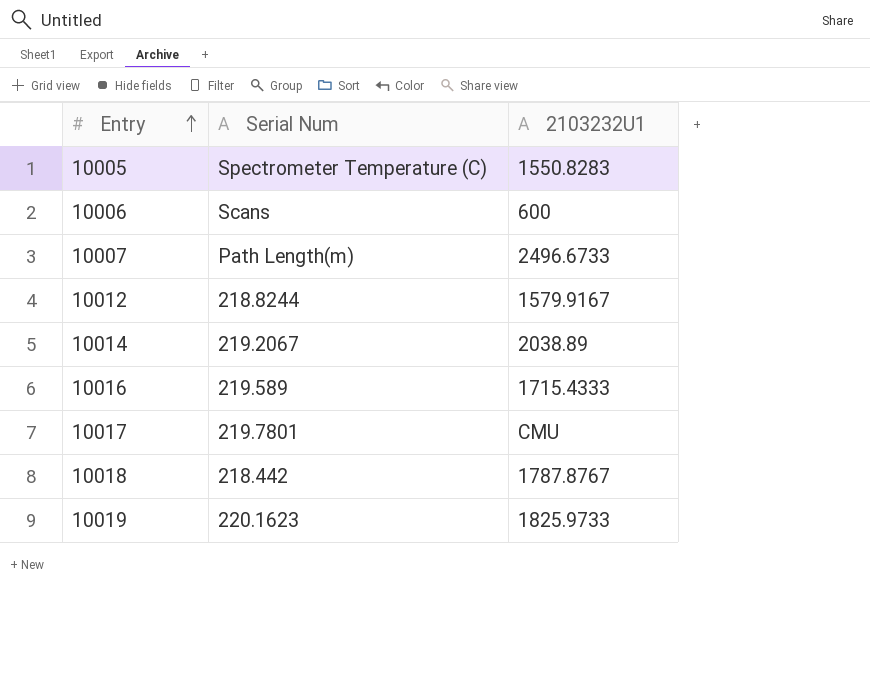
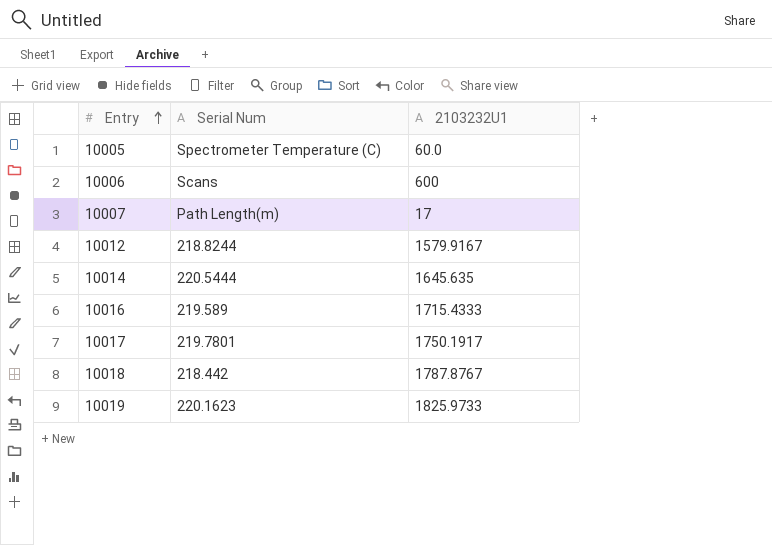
10005 | 2103232U1: 1550.8283 -> 60.0
10007 | 2103232U1: 2496.6733 -> 17
10014 | Serial Num: 219.2067 -> 220.5444
10014 | 2103232U1: 2038.89 -> 1645.635
10017 | 2103232U1: CMU -> 1750.1917

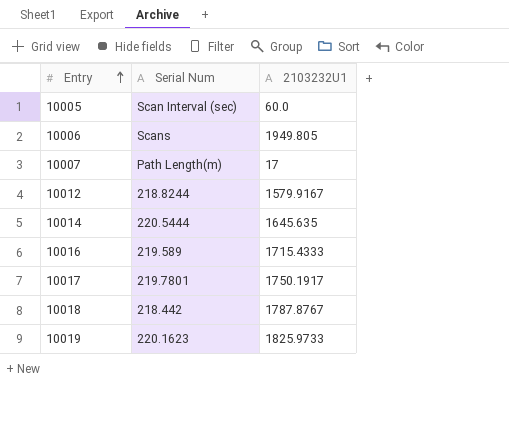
10005 | Serial Num: Spectrometer Temperature (C) -> Scan Interval (sec)
10006 | 2103232U1: 600 -> 1949.805

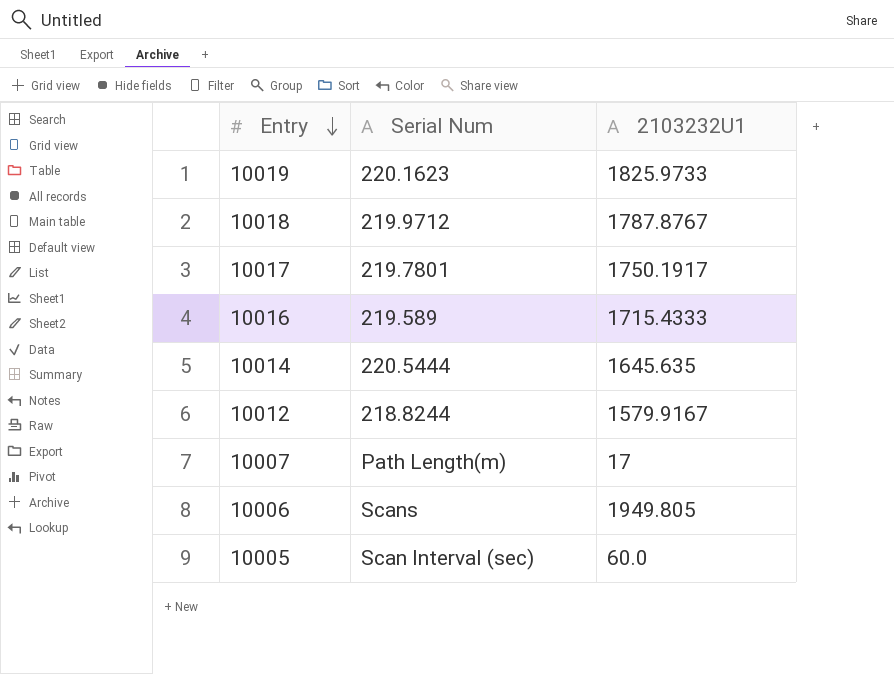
row order: Entry ascending -> Entry descending
10018 | Serial Num: 218.442 -> 219.9712

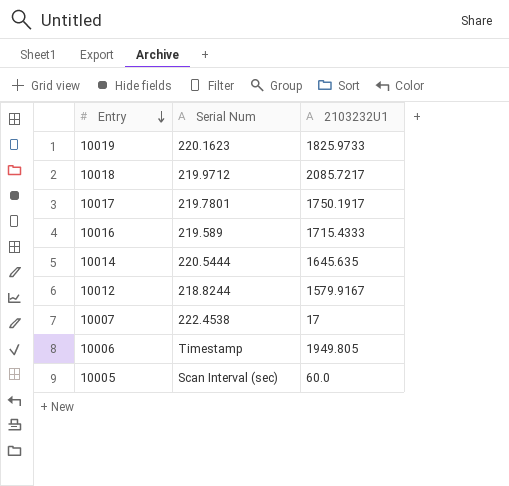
10018 | 2103232U1: 1787.8767 -> 2085.7217
10007 | Serial Num: Path Length(m) -> 222.4538
10006 | Serial Num: Scans -> Timestamp

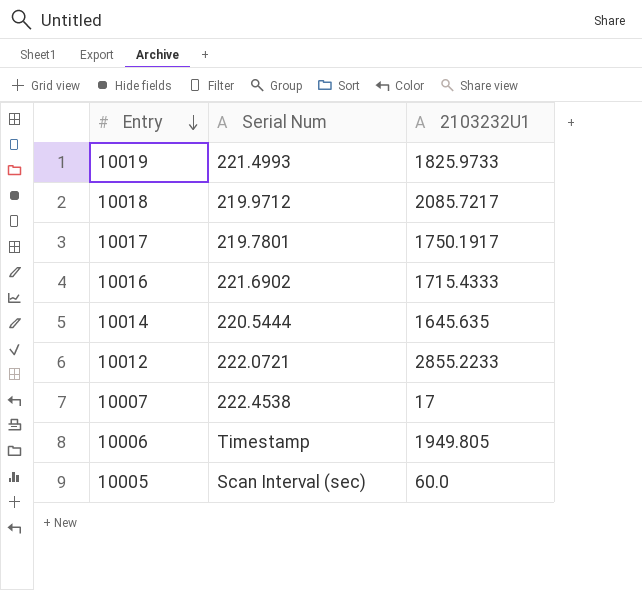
10019 | Serial Num: 220.1623 -> 221.4993
10016 | Serial Num: 219.589 -> 221.6902
10012 | Serial Num: 218.8244 -> 222.0721
10012 | 2103232U1: 1579.9167 -> 2855.2233

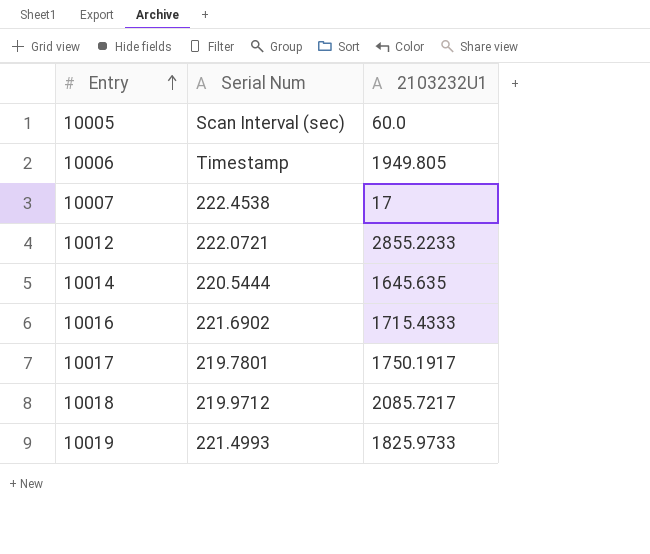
row order: Entry descending -> Entry ascending

